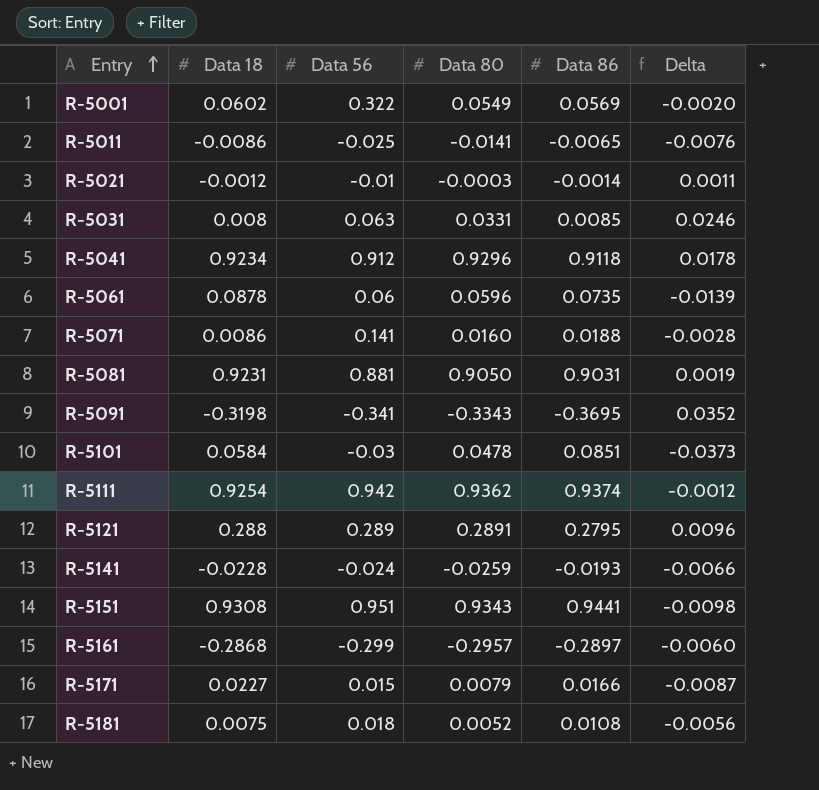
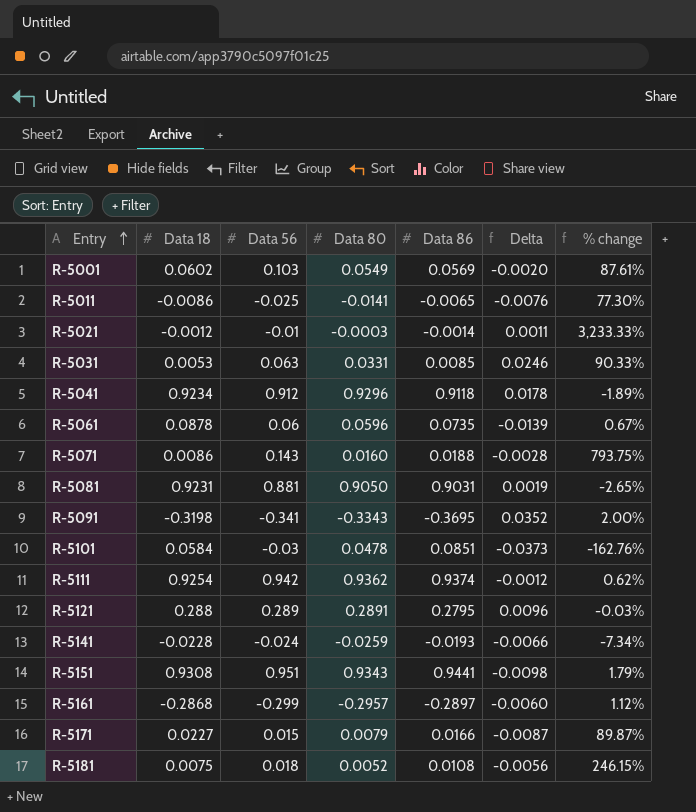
column % change | formula: none -> ([Data 56] - [Data 80]) / [Data 80]
R-5001 | Data 56: 0.322 -> 0.103
R-5031 | Data 18: 0.008 -> 0.0053
R-5071 | Data 56: 0.141 -> 0.143

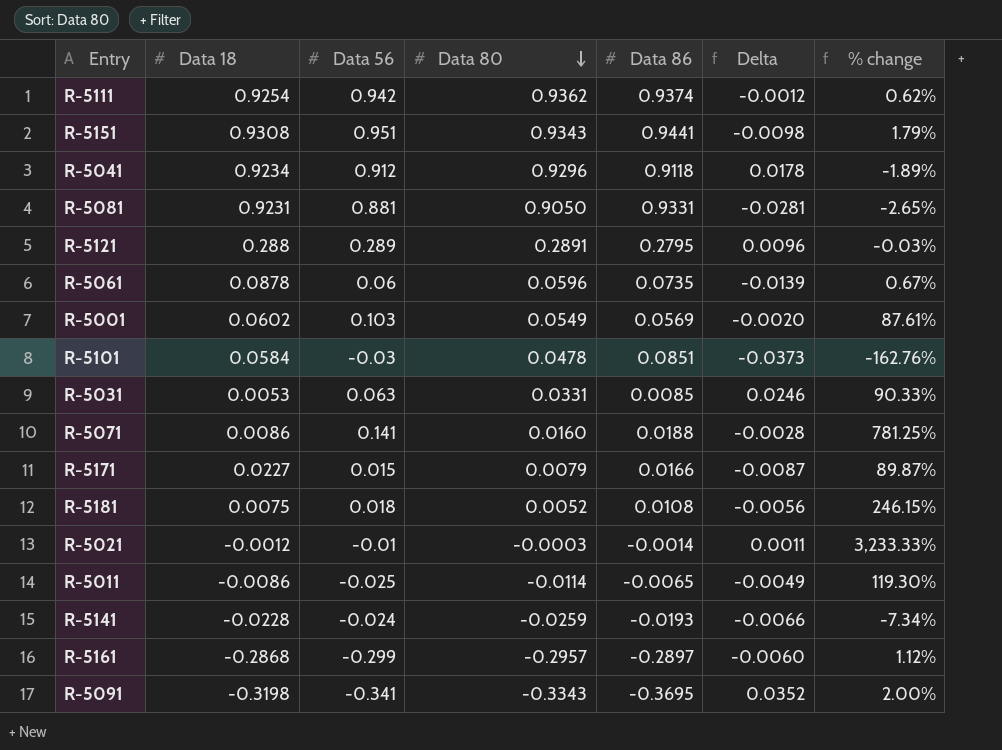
row order: Entry ascending -> Data 80 descending
R-5081 | Data 86: 0.9031 -> 0.9331
R-5081 | Delta: 0.0019 -> -0.0281
R-5071 | Data 56: 0.143 -> 0.141
R-5071 | % change: 793.75% -> 781.25%
R-5011 | Data 80: -0.0141 -> -0.0114
R-5011 | Delta: -0.0076 -> -0.0049
R-5011 | % change: 77.30% -> 119.30%

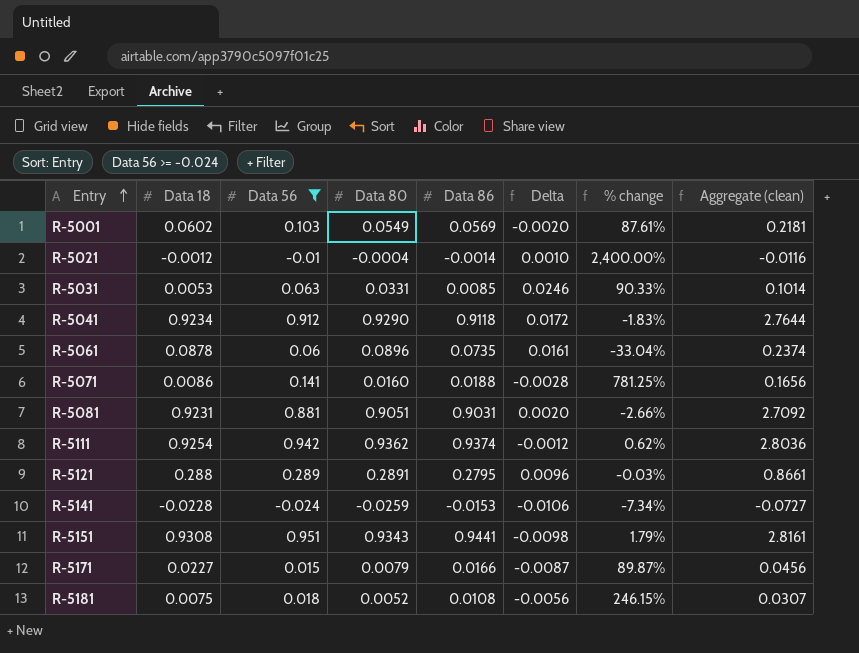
filter: none -> Data 56 >= -0.024
row order: Data 80 descending -> Entry ascending
column Aggregate (clean) | formula: none -> [Data 18] + [Data 56] + [Data 80]
R-5021 | Data 80: -0.0003 -> -0.0004
R-5021 | Delta: 0.0011 -> 0.0010
R-5021 | % change: 3,233.33% -> 2,400.00%
R-5041 | Data 80: 0.9296 -> 0.9290
R-5041 | Delta: 0.0178 -> 0.0172
R-5041 | % change: -1.89% -> -1.83%
R-5061 | Data 80: 0.0596 -> 0.0896
R-5061 | Delta: -0.0139 -> 0.0161
R-5061 | % change: 0.67% -> -33.04%
R-5081 | Data 80: 0.9050 -> 0.9051
R-5081 | Data 86: 0.9331 -> 0.9031
R-5081 | Delta: -0.0281 -> 0.0020
R-5081 | % change: -2.65% -> -2.66%
R-5141 | Data 86: -0.0193 -> -0.0153
R-5141 | Delta: -0.0066 -> -0.0106

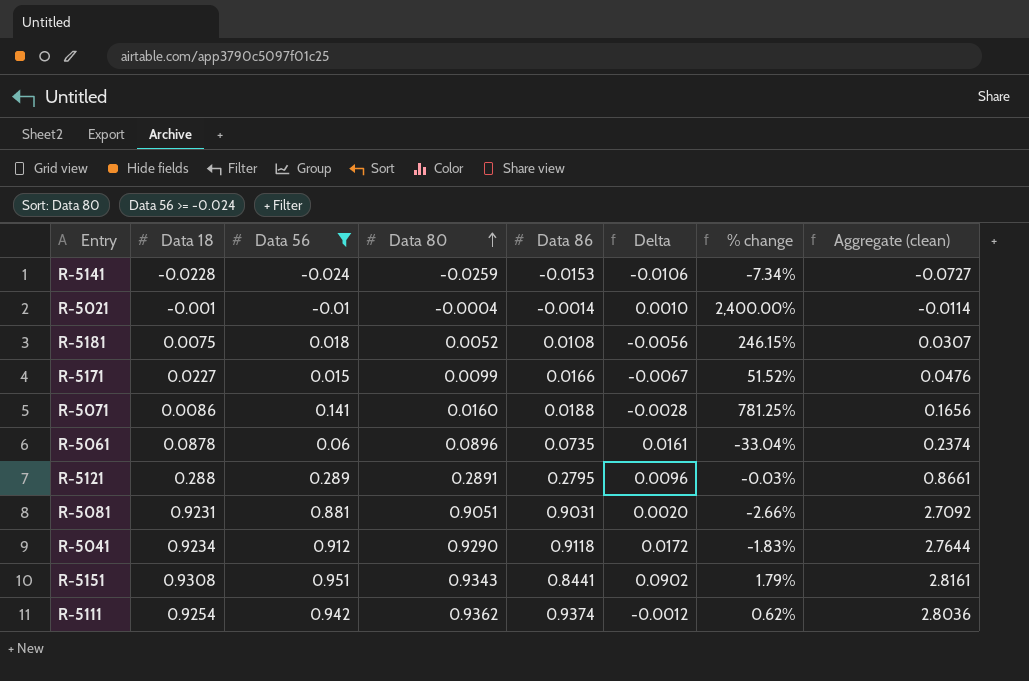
row order: Entry ascending -> Data 80 ascending
row R-5001: 0.0602 | 0.103 | 0.0549 | 0.0569 | -0.0020 | 87.61% | 0.2181 -> none
row R-5031: 0.0053 | 0.063 | 0.0331 | 0.0085 | 0.0246 | 90.33% | 0.1014 -> none
R-5021 | Data 18: -0.0012 -> -0.001
R-5021 | Aggregate (clean): -0.0116 -> -0.0114
R-5171 | Data 80: 0.0079 -> 0.0099
R-5171 | Delta: -0.0087 -> -0.0067
R-5171 | % change: 89.87% -> 51.52%
R-5171 | Aggregate (clean): 0.0456 -> 0.0476
R-5151 | Data 86: 0.9441 -> 0.8441
R-5151 | Delta: -0.0098 -> 0.0902

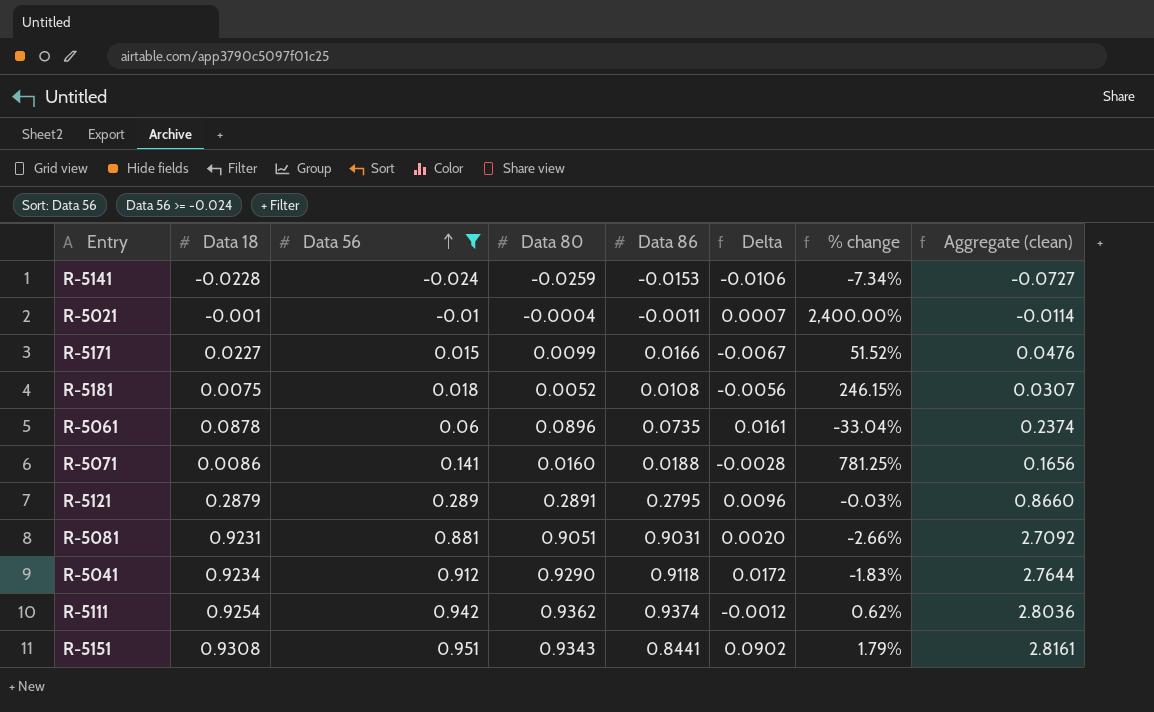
row order: Data 80 ascending -> Data 56 ascending
R-5021 | Data 86: -0.0014 -> -0.0011
R-5021 | Delta: 0.0010 -> 0.0007
R-5121 | Data 18: 0.288 -> 0.2879
R-5121 | Aggregate (clean): 0.8661 -> 0.8660

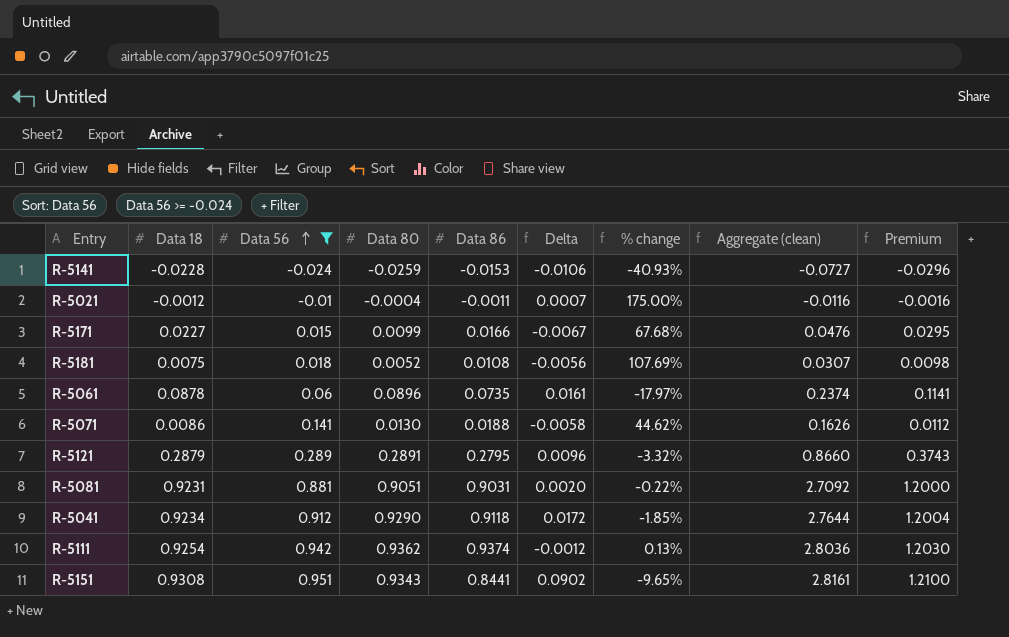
column % change | formula: ([Data 56] - [Data 80]) / [Data 80] -> ([Data 86] - [Data 80]) / [Data 80]
column Premium | formula: none -> [Data 18] * 1.3
R-5021 | Data 18: -0.001 -> -0.0012
R-5021 | Aggregate (clean): -0.0114 -> -0.0116
R-5071 | Data 80: 0.0160 -> 0.0130
R-5071 | Delta: -0.0028 -> -0.0058
R-5071 | Aggregate (clean): 0.1656 -> 0.1626

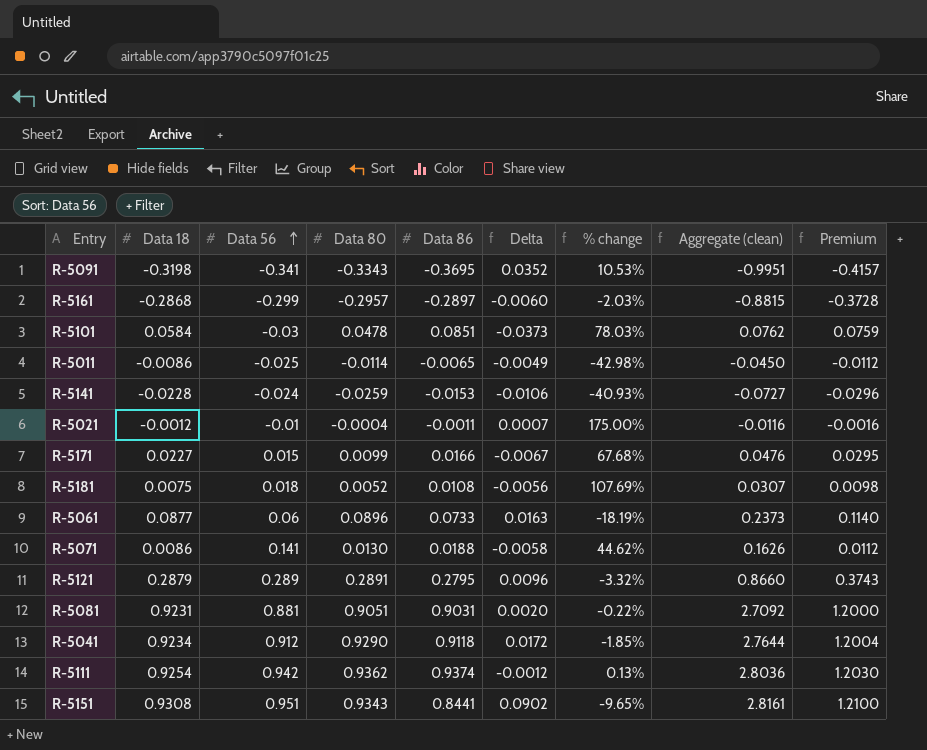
filter: Data 56 >= -0.024 -> none
R-5061 | Data 18: 0.0878 -> 0.0877
R-5061 | Data 86: 0.0735 -> 0.0733
R-5061 | Delta: 0.0161 -> 0.0163
R-5061 | % change: -17.97% -> -18.19%
R-5061 | Aggregate (clean): 0.2374 -> 0.2373
R-5061 | Premium: 0.1141 -> 0.1140

